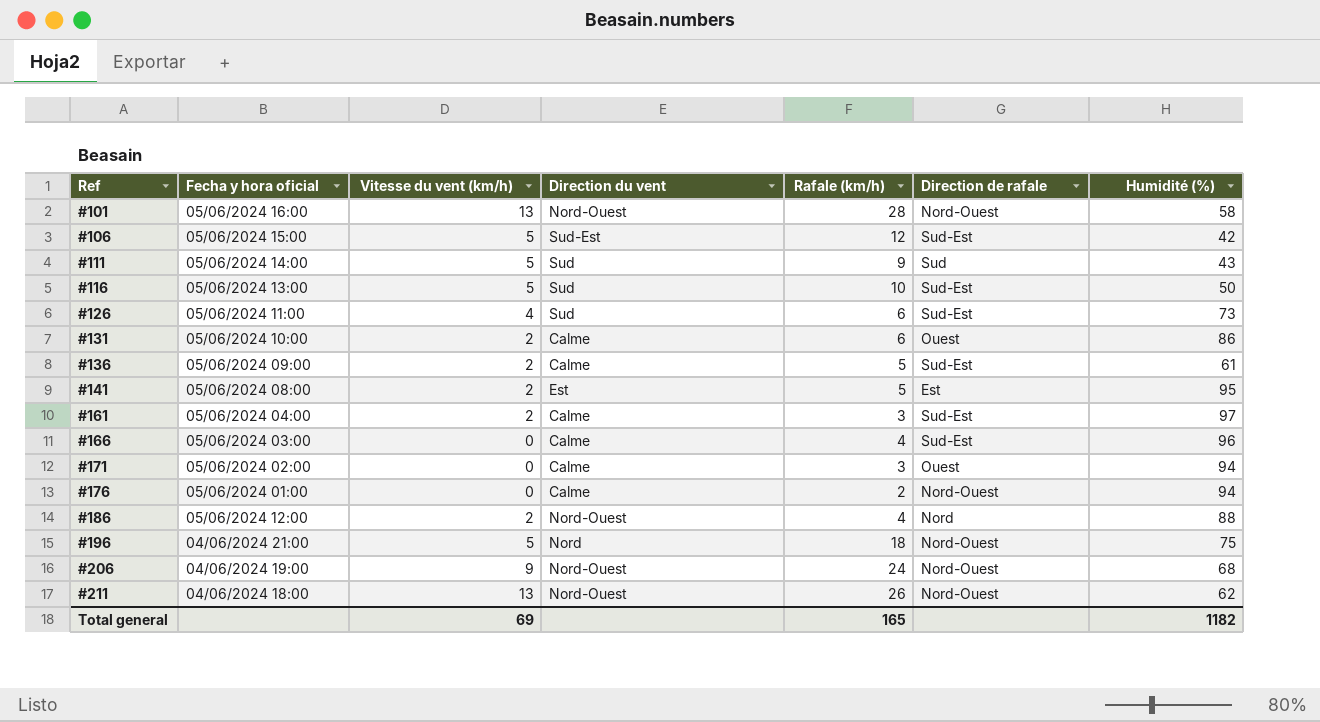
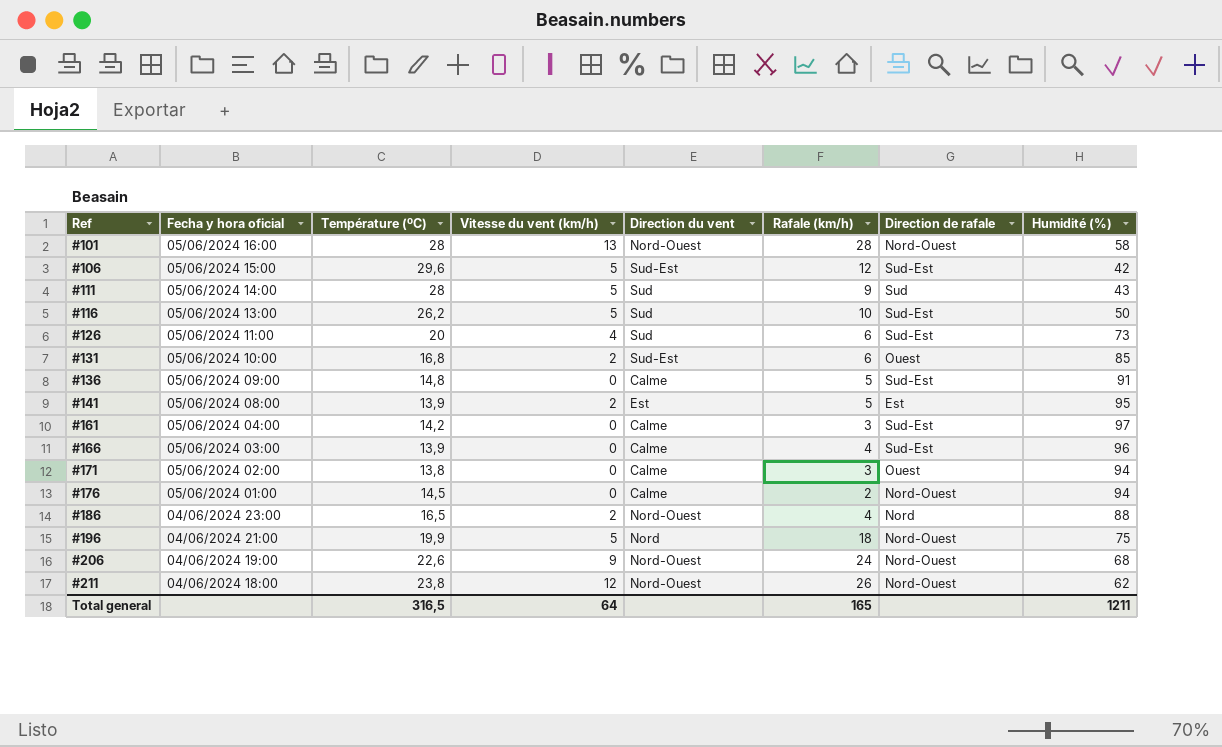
column Température (ºC) | position: none -> 3
#131 | Direction du vent: Calme -> Sud-Est
#131 | Humidité (%): 86 -> 85
#136 | Vitesse du vent (km/h): 2 -> 0
#136 | Humidité (%): 61 -> 91
#161 | Vitesse du vent (km/h): 2 -> 0
#186 | Fecha y hora oficial: 05/06/2024 12:00 -> 04/06/2024 23:00
#211 | Vitesse du vent (km/h): 13 -> 12
Total general | Vitesse du vent (km/h): 69 -> 64
Total general | Humidité (%): 1182 -> 1211

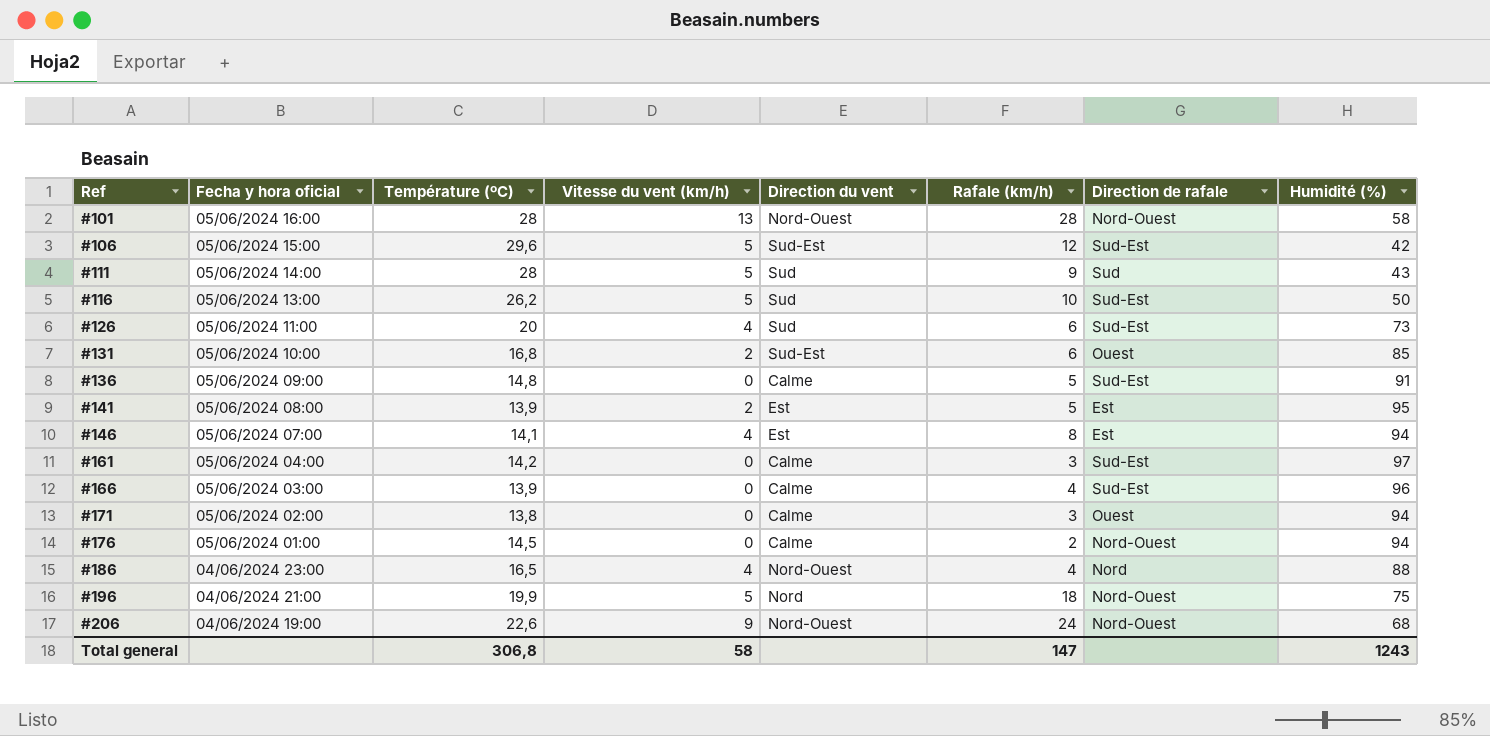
row #211: 04/06/2024 18:00 | 23,8 | 12 | Nord-Ouest | 26 | Nord-Ouest | 62 -> none
row #146: none -> 05/06/2024 07:00 | 14,1 | 4 | Est | 8 | Est | 94
#186 | Vitesse du vent (km/h): 2 -> 4
Total general | Température (ºC): 316,5 -> 306,8
Total general | Vitesse du vent (km/h): 64 -> 58
Total general | Rafale (km/h): 165 -> 147
Total general | Humidité (%): 1211 -> 1243

